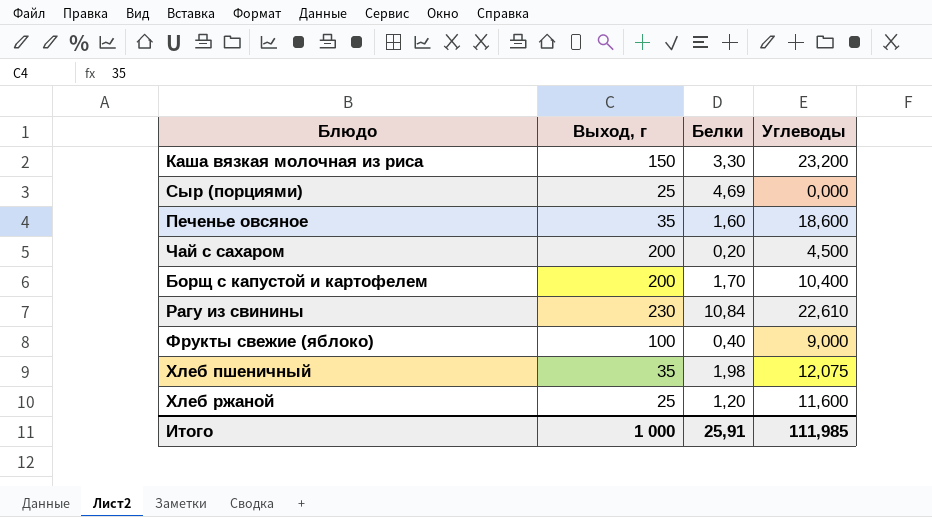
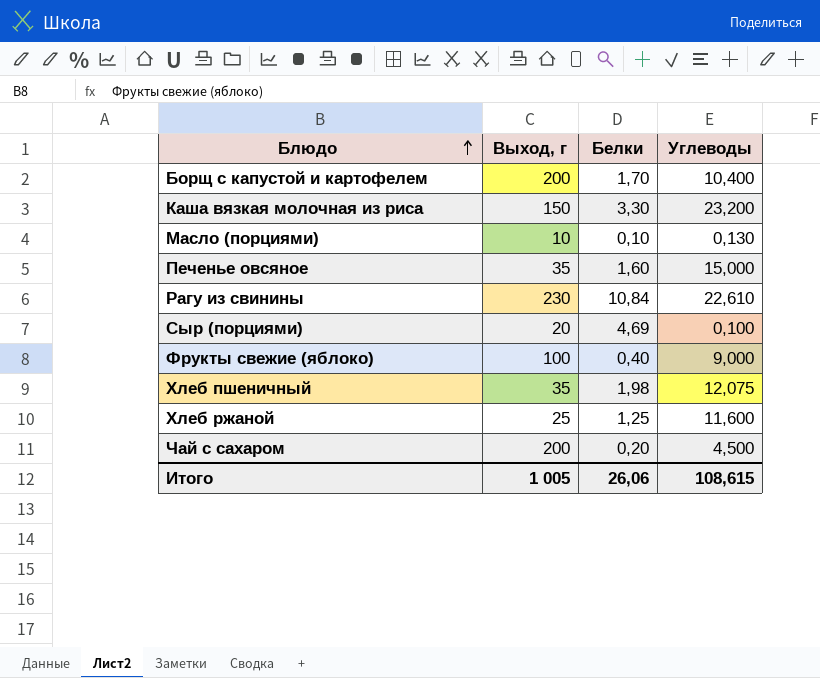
row order: none -> Блюдо ascending
row Масло (порциями): none -> 10 | 0,10 | 0,130
Печенье овсяное | Углеводы: 18,600 -> 15,000
Сыр (порциями) | Выход, г: 25 -> 20
Сыр (порциями) | Углеводы: 0,000 -> 0,100
Хлеб ржаной | Белки: 1,20 -> 1,25
Итого | Выход, г: 1 000 -> 1 005
Итого | Белки: 25,91 -> 26,06
Итого | Углеводы: 111,985 -> 108,615

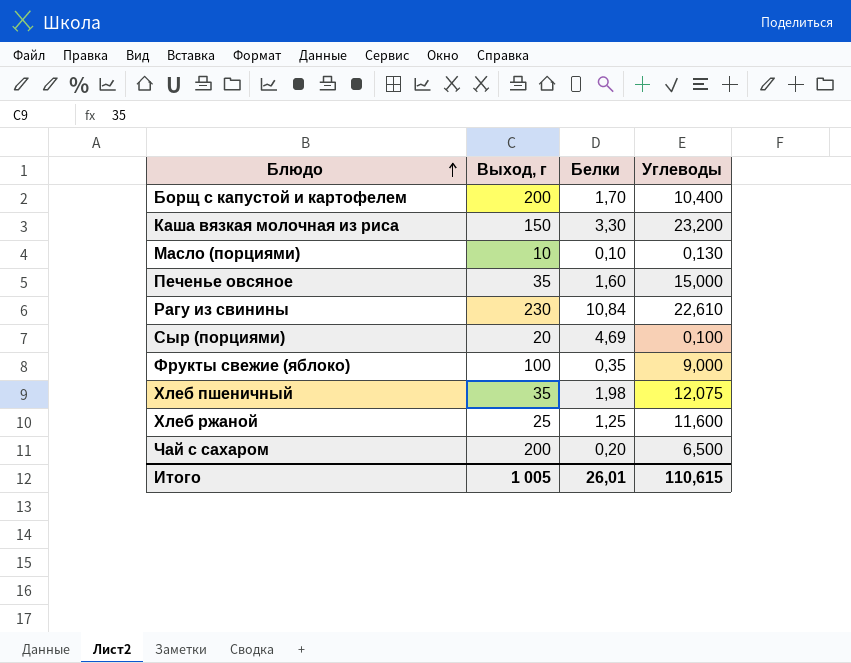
Фрукты свежие (яблоко) | Белки: 0,40 -> 0,35
Чай с сахаром | Углеводы: 4,500 -> 6,500
Итого | Белки: 26,06 -> 26,01
Итого | Углеводы: 108,615 -> 110,615

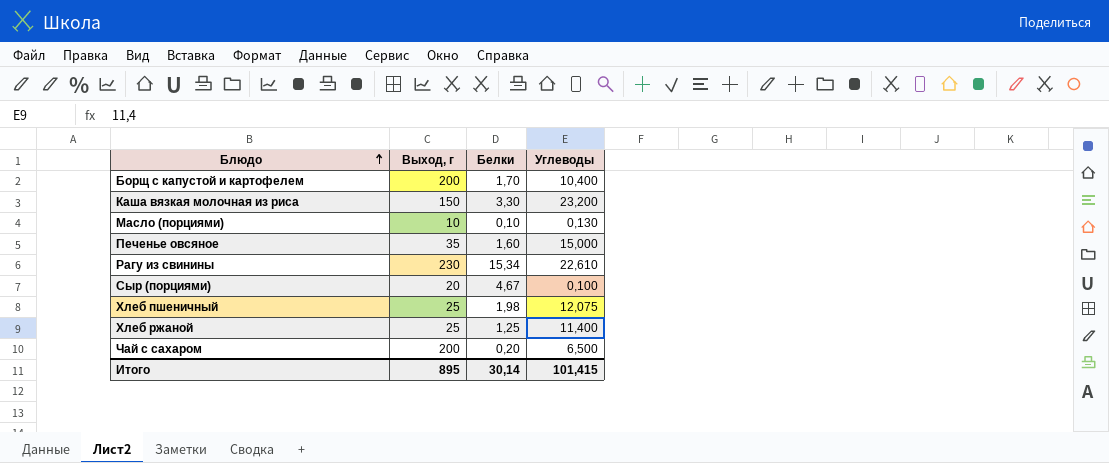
row Фрукты свежие (яблоко): 100 | 0,35 | 9,000 -> none
Рагу из свинины | Белки: 10,84 -> 15,34
Сыр (порциями) | Белки: 4,69 -> 4,67
Хлеб пшеничный | Выход, г: 35 -> 25
Хлеб ржаной | Углеводы: 11,600 -> 11,400
Итого | Выход, г: 1 005 -> 895
Итого | Белки: 26,01 -> 30,14
Итого | Углеводы: 110,615 -> 101,415

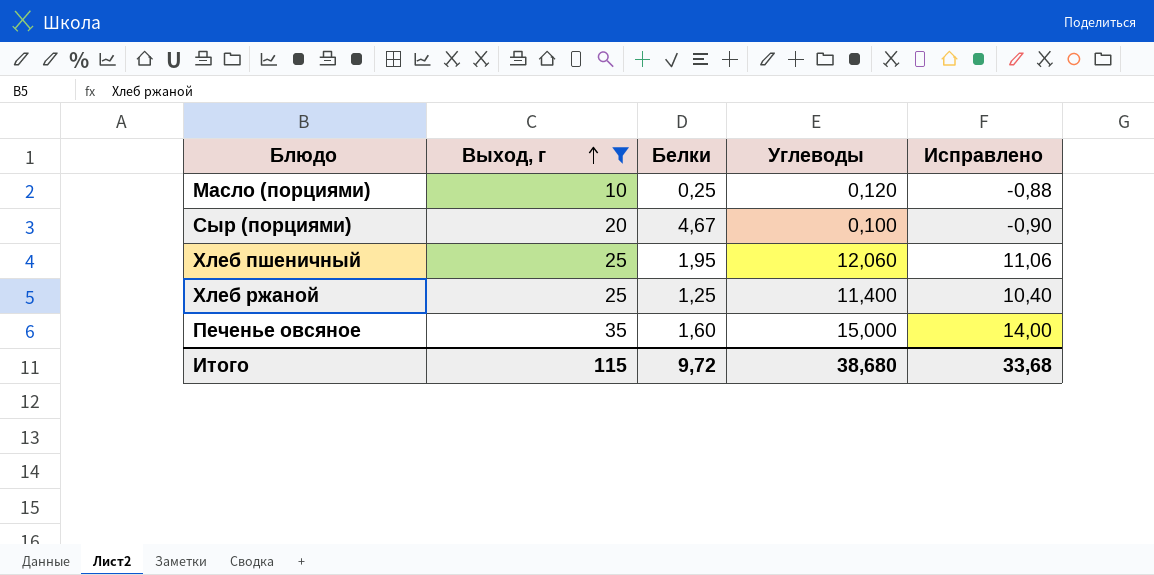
filter: none -> Выход, г <= 35
row order: Блюдо ascending -> Выход, г ascending
column Исправлено | formula: none -> [Углеводы] - 1
Масло (порциями) | Белки: 0,10 -> 0,25
Масло (порциями) | Углеводы: 0,130 -> 0,120
Хлеб пшеничный | Белки: 1,98 -> 1,95
Хлеб пшеничный | Углеводы: 12,075 -> 12,060
Итого | Выход, г: 895 -> 115
Итого | Белки: 30,14 -> 9,72
Итого | Углеводы: 101,415 -> 38,680

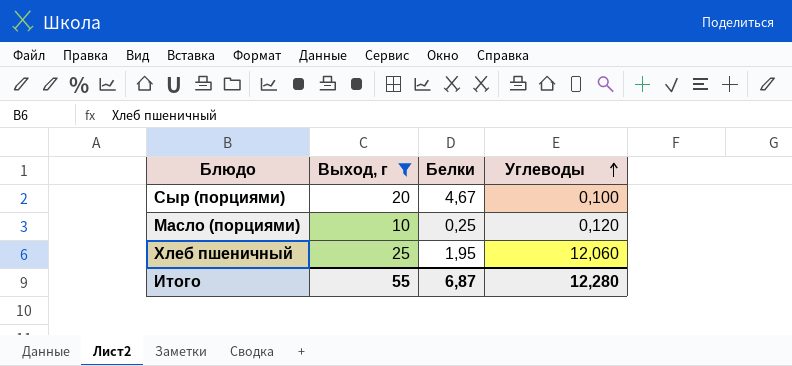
row order: Выход, г ascending -> Углеводы ascending
column Исправлено | formula: [Углеводы] - 1 -> none
row Хлеб ржаной: 25 | 1,25 | 11,400 | 10,40 -> none
row Печенье овсяное: 35 | 1,60 | 15,000 | 14,00 -> none
Итого | Выход, г: 115 -> 55
Итого | Белки: 9,72 -> 6,87
Итого | Углеводы: 38,680 -> 12,280

